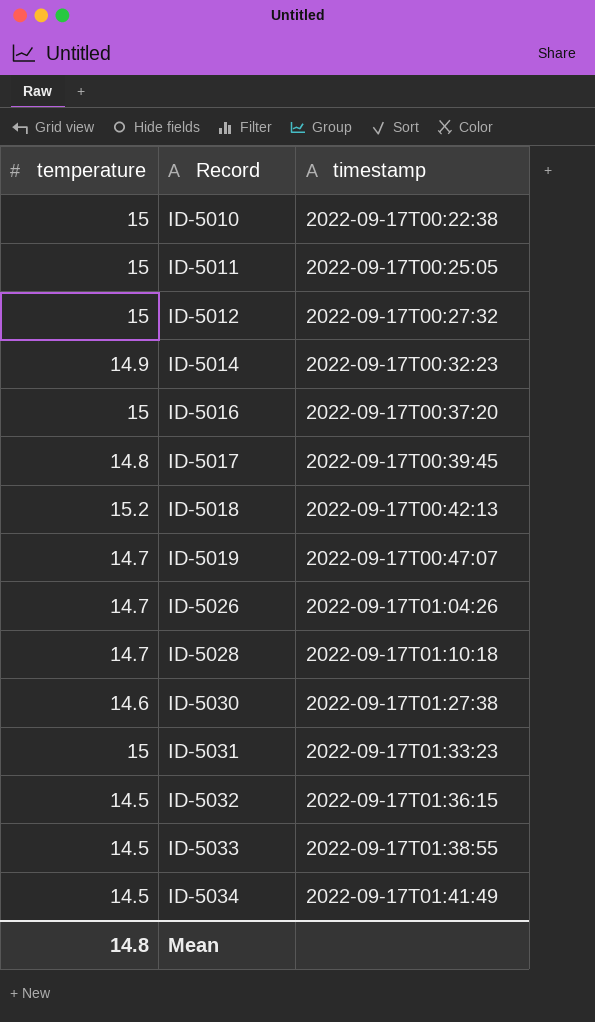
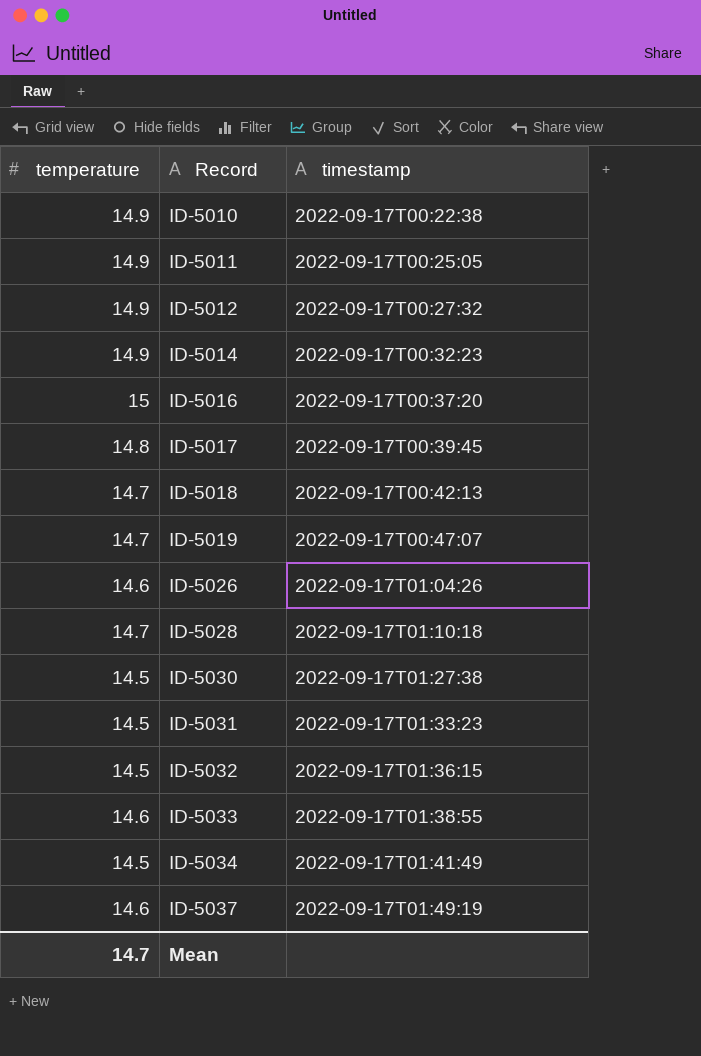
ID-5010 | temperature: 15 -> 14.9
ID-5011 | temperature: 15 -> 14.9
ID-5012 | temperature: 15 -> 14.9
ID-5018 | temperature: 15.2 -> 14.7
ID-5026 | temperature: 14.7 -> 14.6
ID-5030 | temperature: 14.6 -> 14.5
ID-5031 | temperature: 15 -> 14.5
ID-5033 | temperature: 14.5 -> 14.6
row ID-5037: none -> 14.6 | 2022-09-17T01:49:19
Mean | temperature: 14.8 -> 14.7

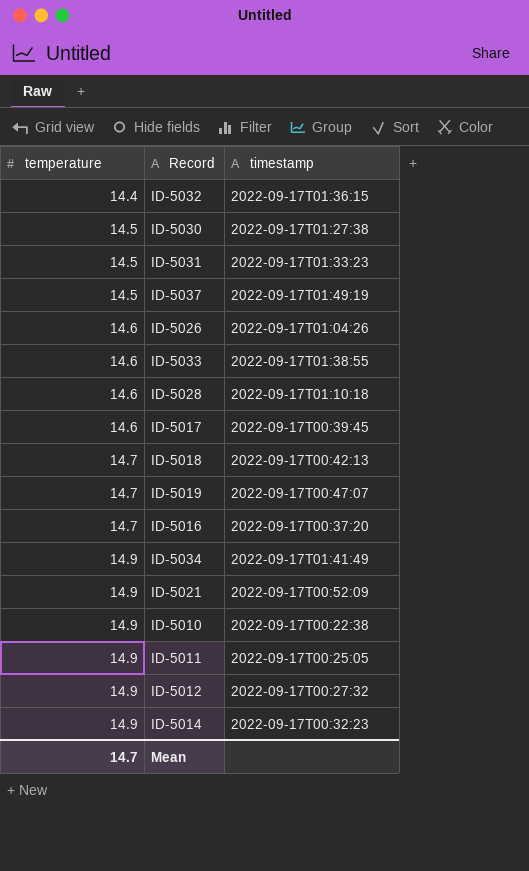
row order: Record ascending -> temperature ascending
ID-5032 | temperature: 14.5 -> 14.4
ID-5037 | temperature: 14.6 -> 14.5
ID-5028 | temperature: 14.7 -> 14.6
ID-5017 | temperature: 14.8 -> 14.6
ID-5016 | temperature: 15 -> 14.7
ID-5034 | temperature: 14.5 -> 14.9
row ID-5021: none -> 14.9 | 2022-09-17T00:52:09

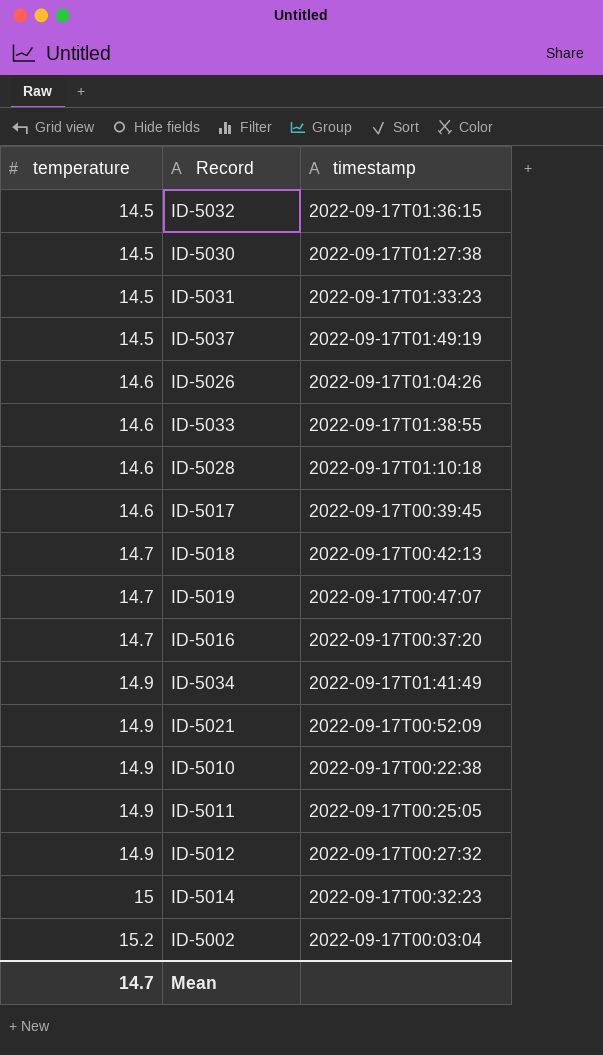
ID-5032 | temperature: 14.4 -> 14.5
ID-5014 | temperature: 14.9 -> 15
row ID-5002: none -> 15.2 | 2022-09-17T00:03:04

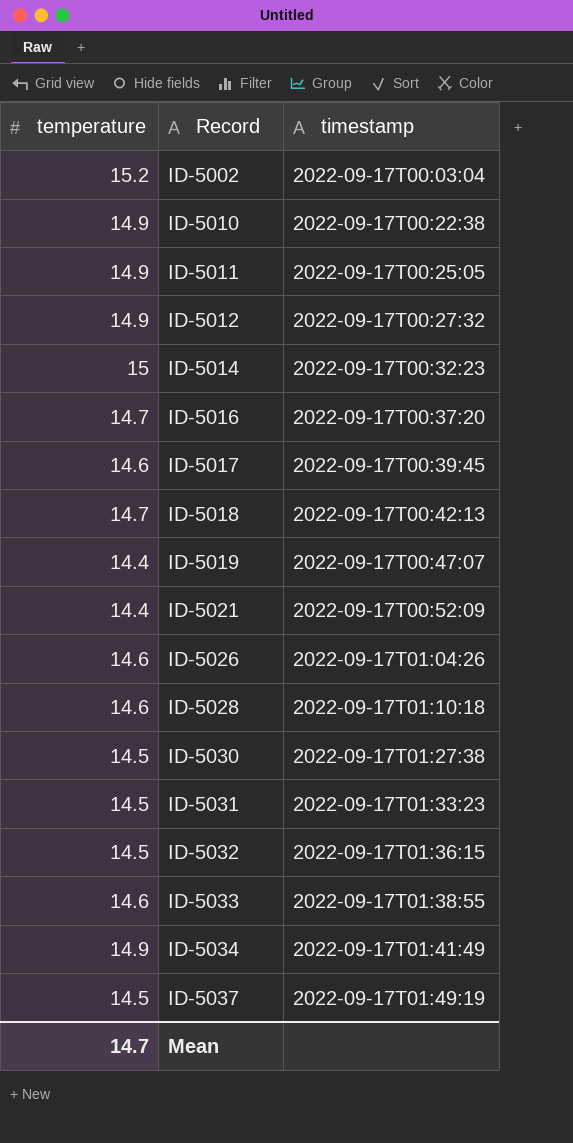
row order: temperature ascending -> Record ascending
ID-5019 | temperature: 14.7 -> 14.4
ID-5021 | temperature: 14.9 -> 14.4

